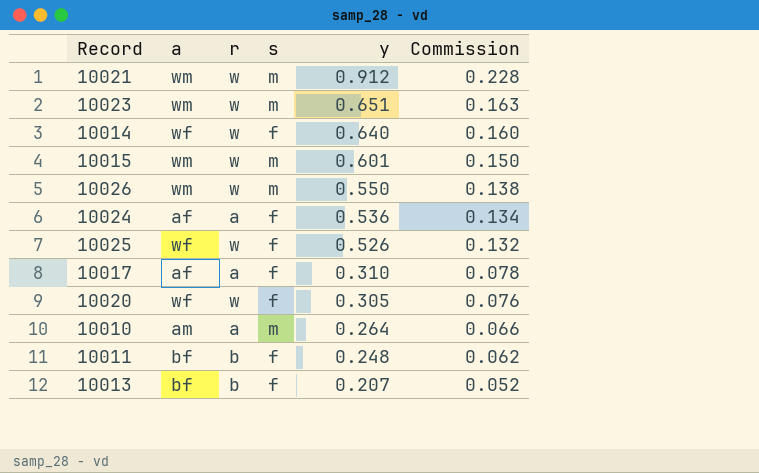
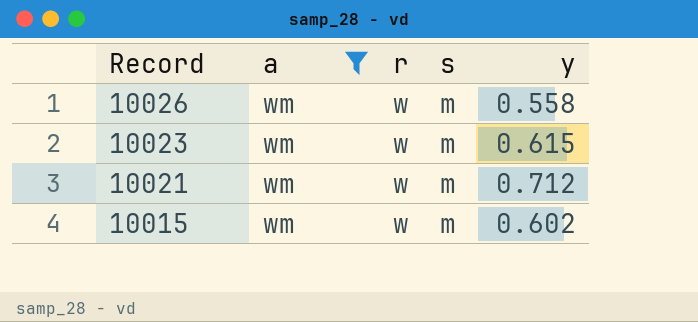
filter: none -> a = wm
row order: y descending -> Record descending
column Commission | formula: [y] * 0.25 -> none
10026 | y: 0.550 -> 0.558
10023 | y: 0.651 -> 0.615
10021 | y: 0.912 -> 0.712
10015 | y: 0.601 -> 0.602

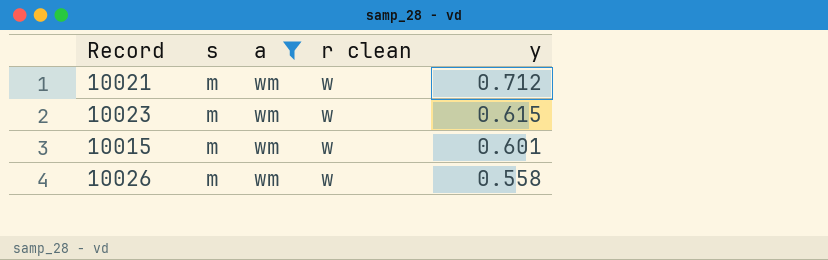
row order: Record descending -> y descending
column s | position: 4 -> 2
column name: r -> r clean
10015 | y: 0.602 -> 0.601

